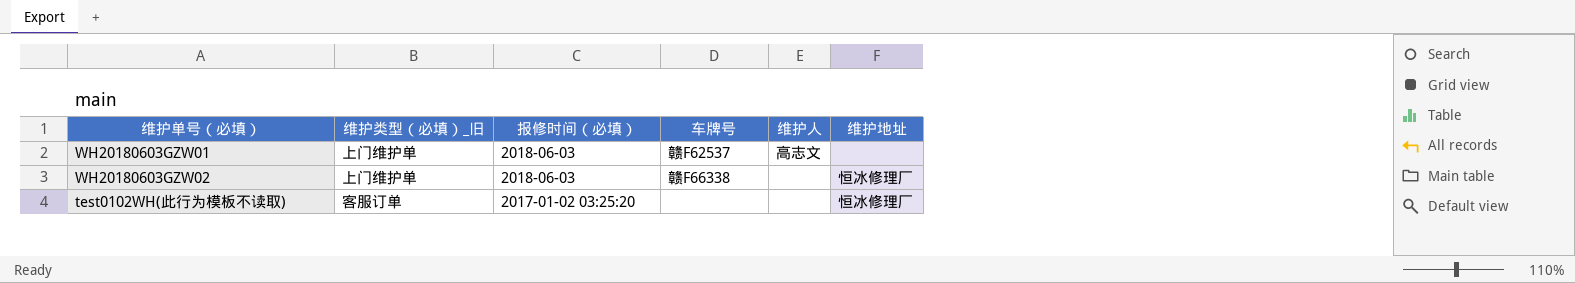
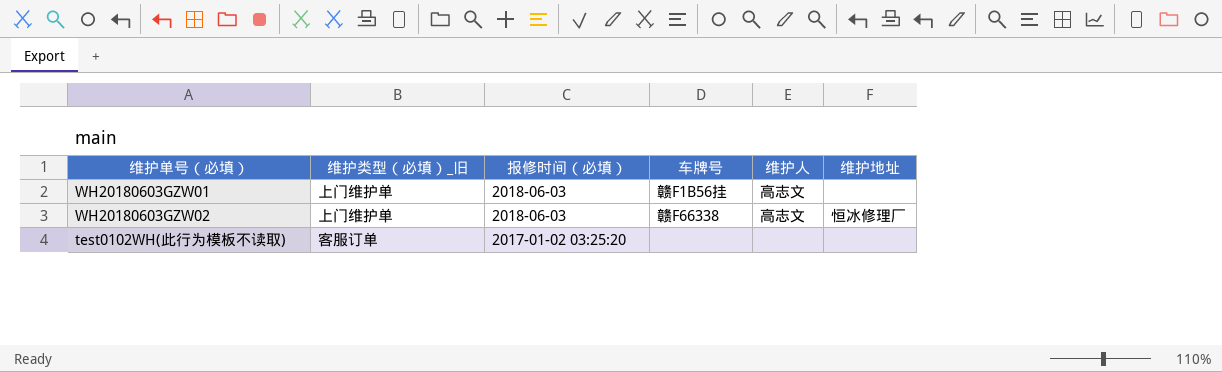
WH20180603GZW01 | 车牌号: 赣F62537 -> 赣F1B56挂
WH20180603GZW02 | 维护人: none -> 高志文
test0102WH(此行为模板不读取) | 维护地址: 恒冰修理厂 -> none

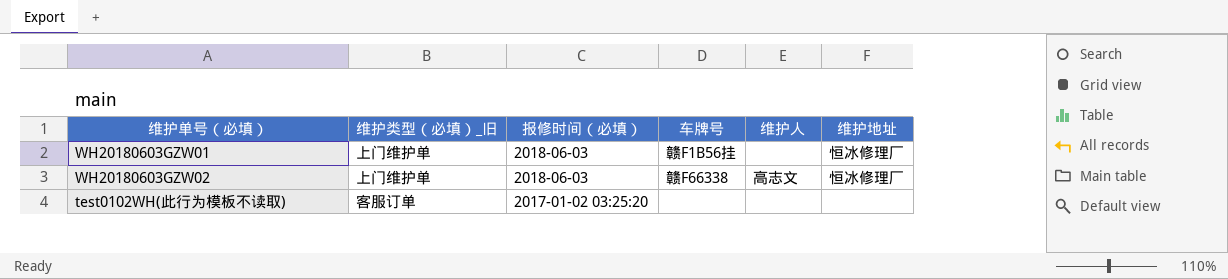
WH20180603GZW01 | 维护人: 高志文 -> none
WH20180603GZW01 | 维护地址: none -> 恒冰修理厂

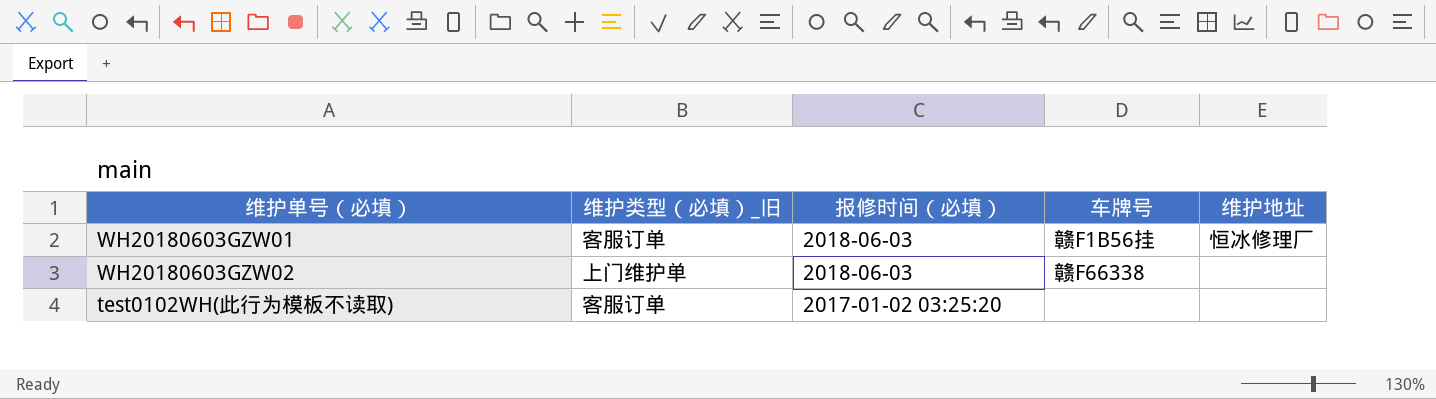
column 维护人 | position: 5 -> none
WH20180603GZW01 | 维护类型（必填）_旧: 上门维护单 -> 客服订单
WH20180603GZW02 | 维护地址: 恒冰修理厂 -> none

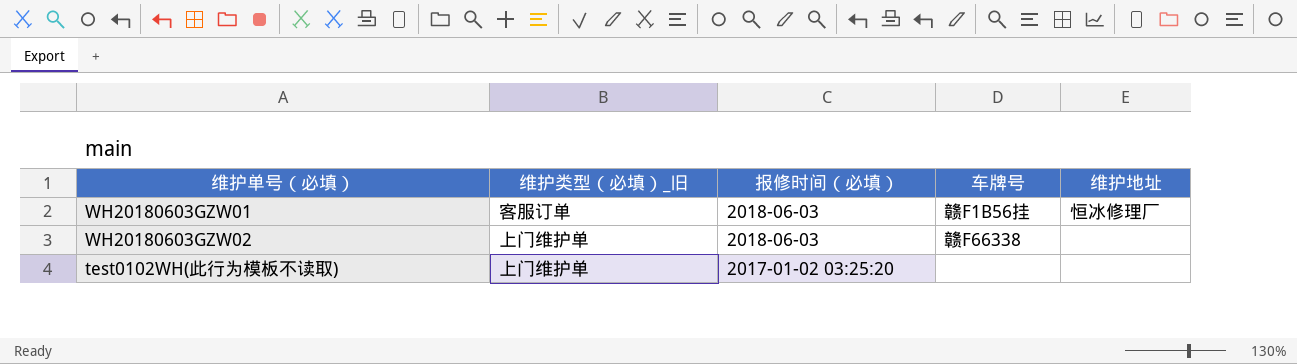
test0102WH(此行为模板不读取) | 维护类型（必填）_旧: 客服订单 -> 上门维护单

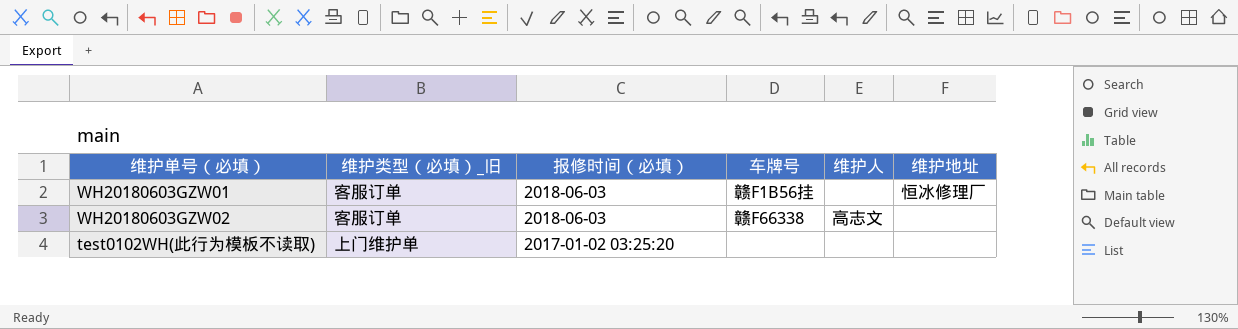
column 维护人 | position: none -> 5
WH20180603GZW02 | 维护类型（必填）_旧: 上门维护单 -> 客服订单

